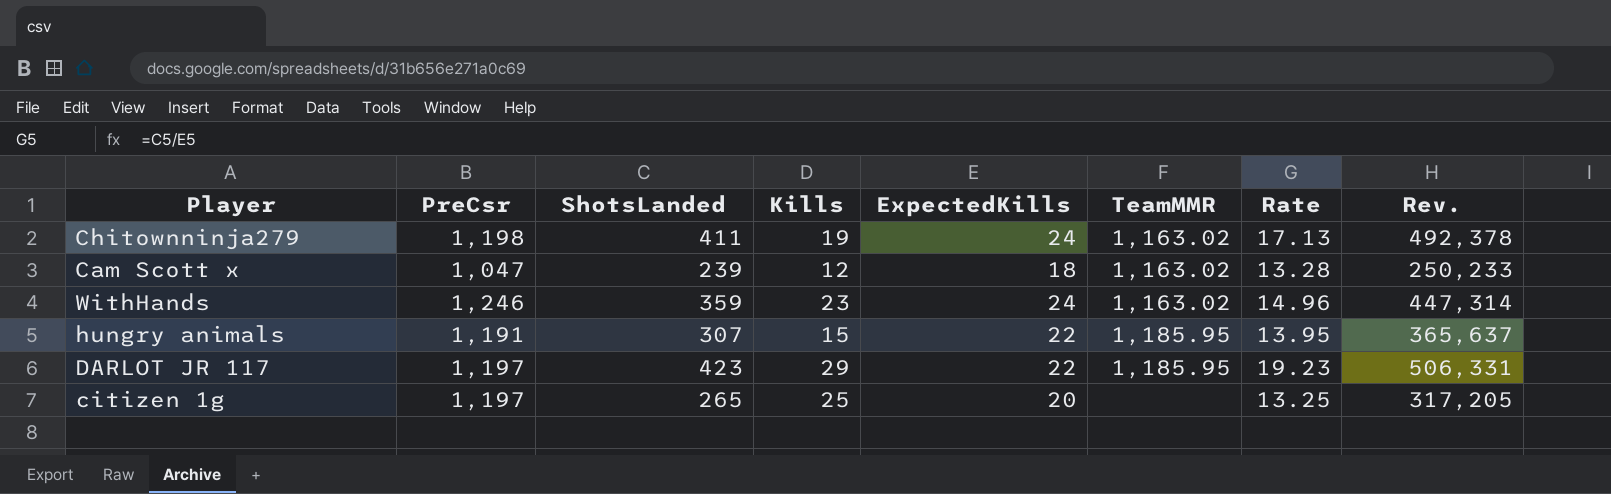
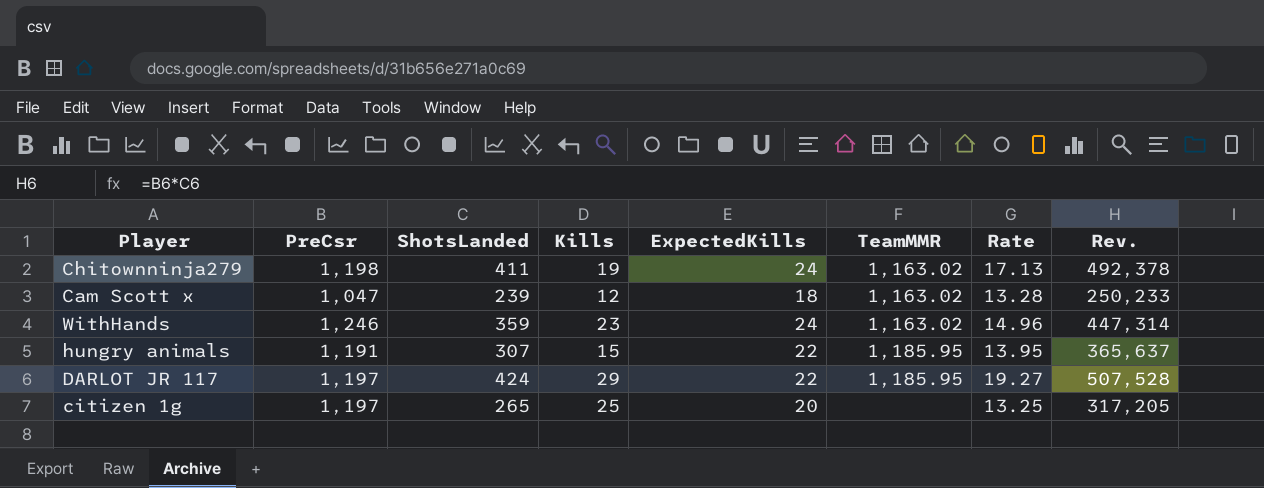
DARLOT JR 117 | ShotsLanded: 423 -> 424
DARLOT JR 117 | Rate: 19.23 -> 19.27
DARLOT JR 117 | Rev.: 506,331 -> 507,528

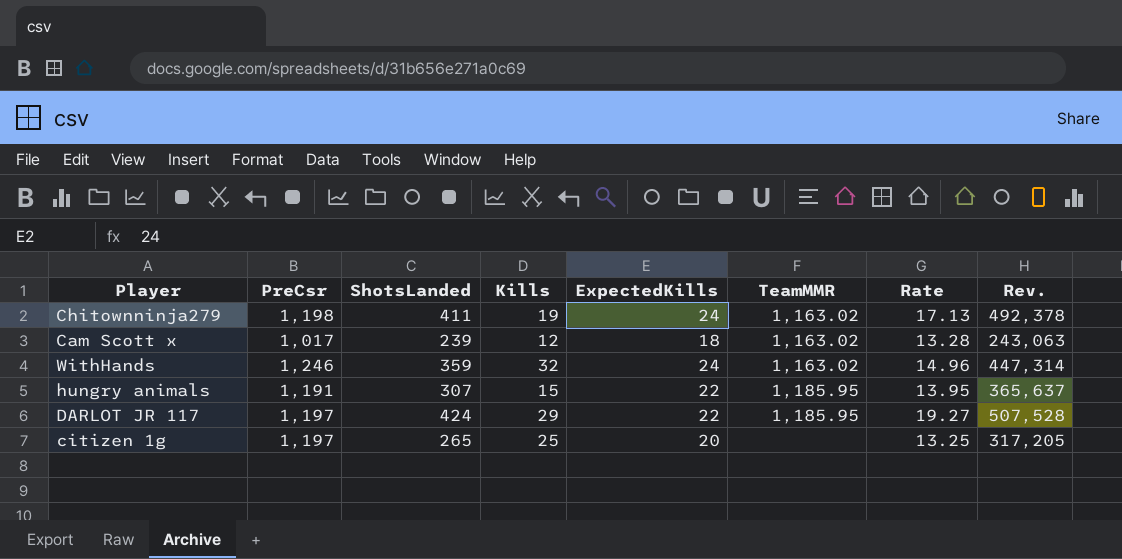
Cam Scott x | PreCsr: 1,047 -> 1,017
Cam Scott x | Rev.: 250,233 -> 243,063
WithHands | Kills: 23 -> 32

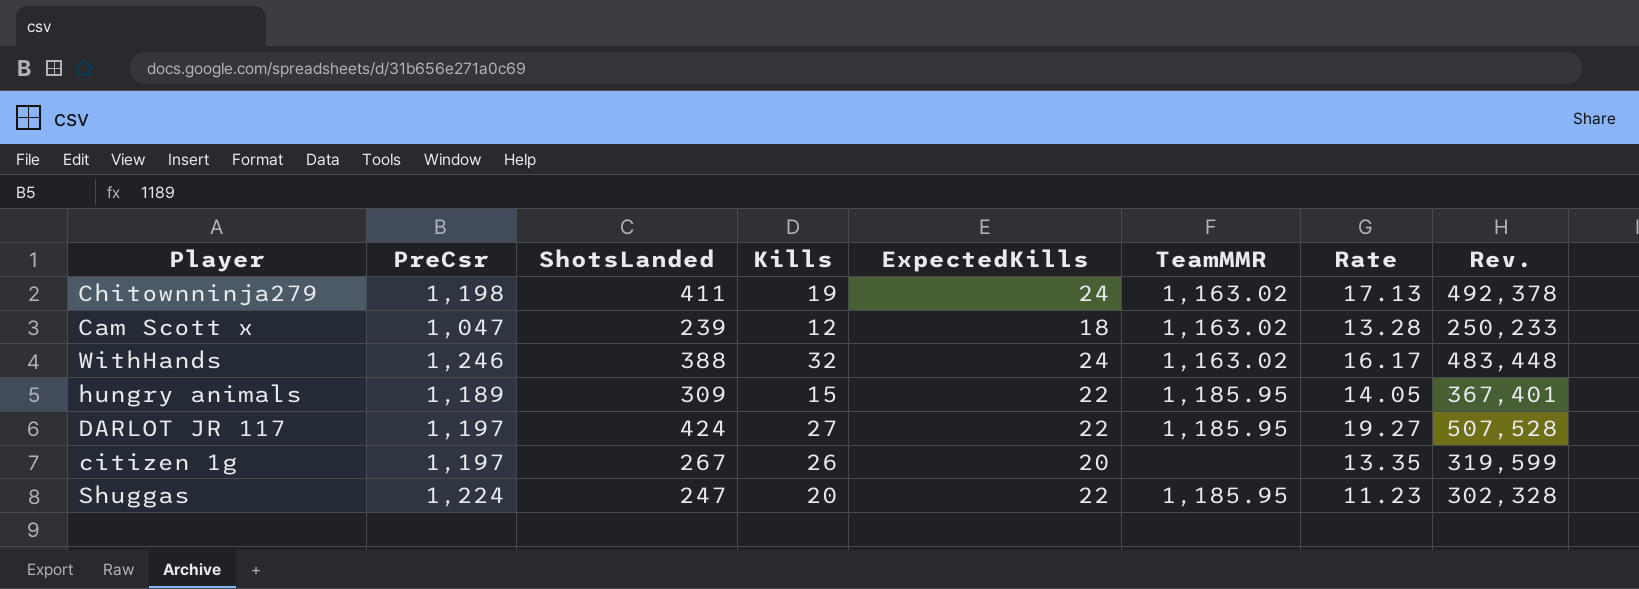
Cam Scott x | PreCsr: 1,017 -> 1,047
Cam Scott x | Rev.: 243,063 -> 250,233
WithHands | ShotsLanded: 359 -> 388
WithHands | Rate: 14.96 -> 16.17
WithHands | Rev.: 447,314 -> 483,448
hungry animals | PreCsr: 1,191 -> 1,189
hungry animals | ShotsLanded: 307 -> 309
hungry animals | Rate: 13.95 -> 14.05
hungry animals | Rev.: 365,637 -> 367,401
DARLOT JR 117 | Kills: 29 -> 27
citizen 1g | ShotsLanded: 265 -> 267
citizen 1g | Kills: 25 -> 26
citizen 1g | Rate: 13.25 -> 13.35
citizen 1g | Rev.: 317,205 -> 319,599
row Shuggas: none -> 1,224 | 247 | 20 | 22 | 1,185.95 | 11.23 | 302,328

